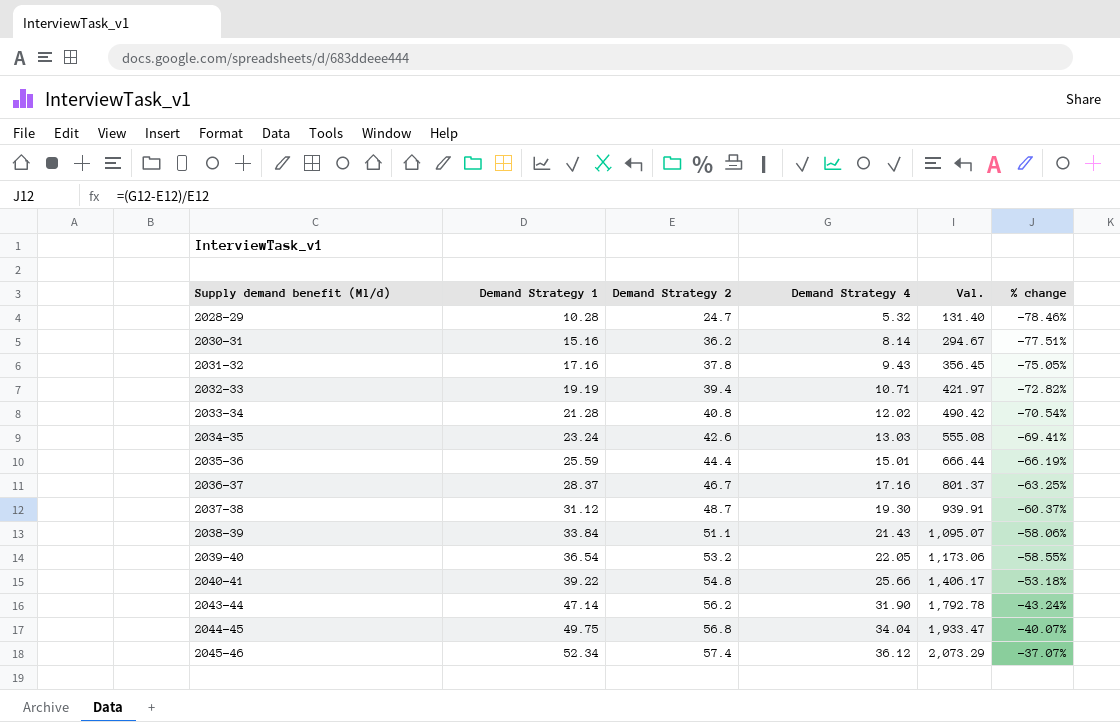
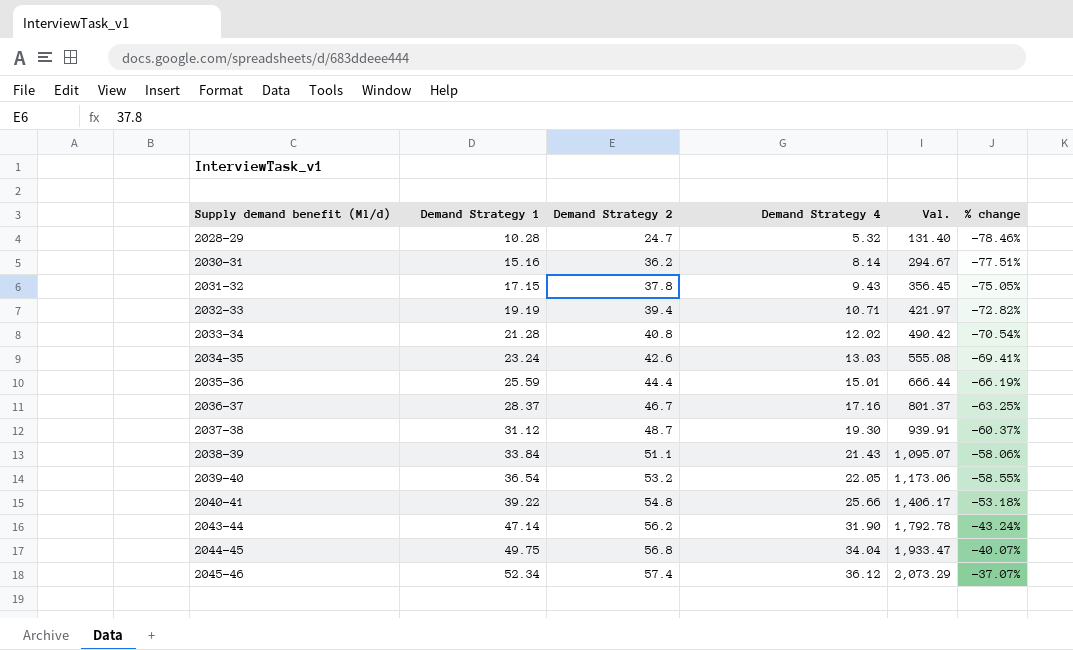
2031-32 | Demand Strategy 1: 17.16 -> 17.15

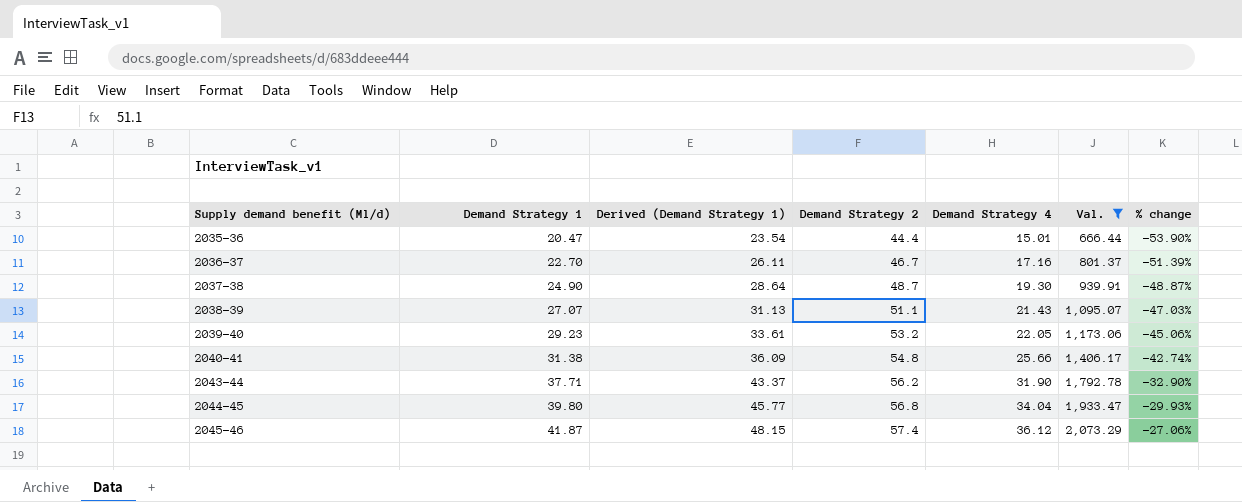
filter: none -> Val. >= 666.44
column Derived (Demand Strategy 1) | formula: none -> [Demand Strategy 1] * 1.15
column % change | formula: ([Demand Strategy 4] - [Demand Strategy 2]) / [Demand Strategy 2] -> ([Demand Strategy 1] - [Demand Strategy 2]) / [Demand Strategy 2]
2035-36 | Demand Strategy 1: 25.59 -> 20.47
2036-37 | Demand Strategy 1: 28.37 -> 22.70
2037-38 | Demand Strategy 1: 31.12 -> 24.90
2038-39 | Demand Strategy 1: 33.84 -> 27.07
2039-40 | Demand Strategy 1: 36.54 -> 29.23
2040-41 | Demand Strategy 1: 39.22 -> 31.38
2043-44 | Demand Strategy 1: 47.14 -> 37.71
2044-45 | Demand Strategy 1: 49.75 -> 39.80
2045-46 | Demand Strategy 1: 52.34 -> 41.87

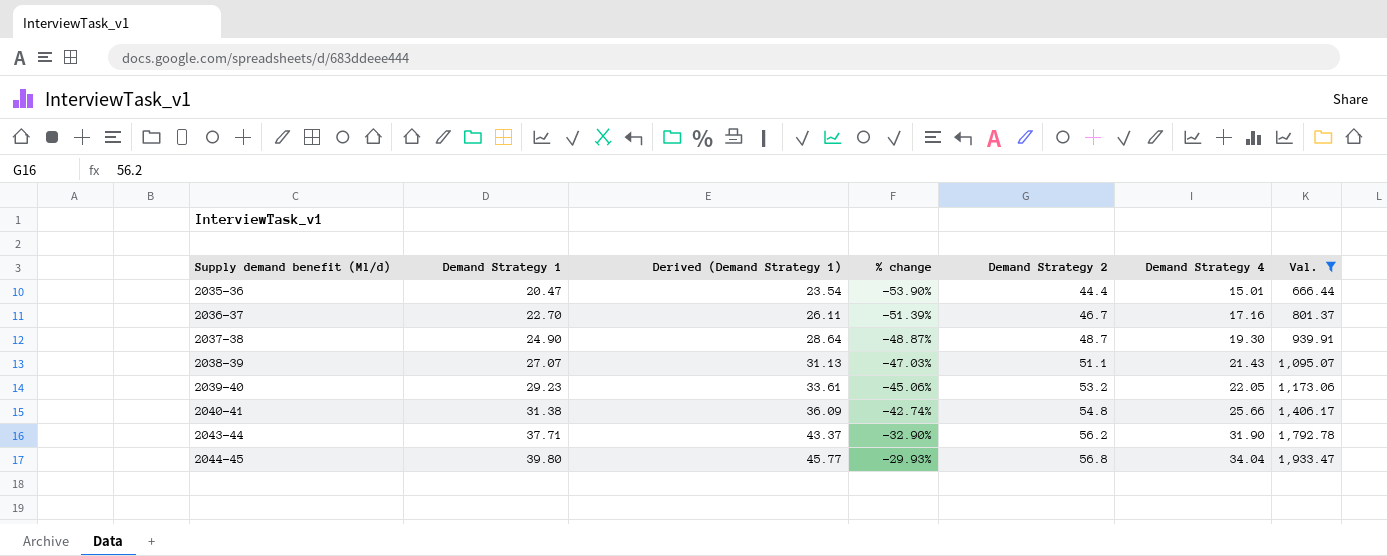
column % change | position: 7 -> 4
row 2045-46: 41.87 | 48.15 | 57.4 | 36.12 | 2,073.29 | -27.06% -> none

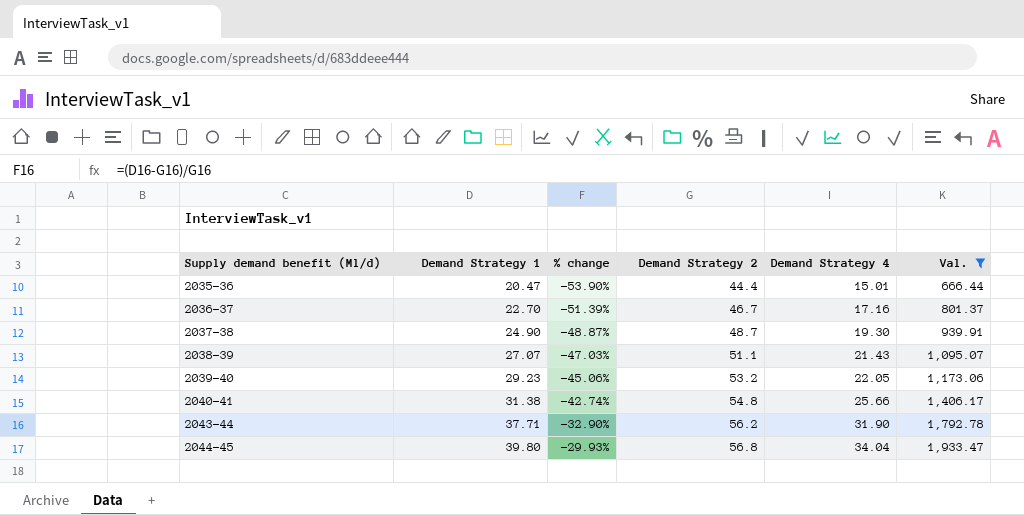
column Derived (Demand Strategy 1) | formula: [Demand Strategy 1] * 1.15 -> none

